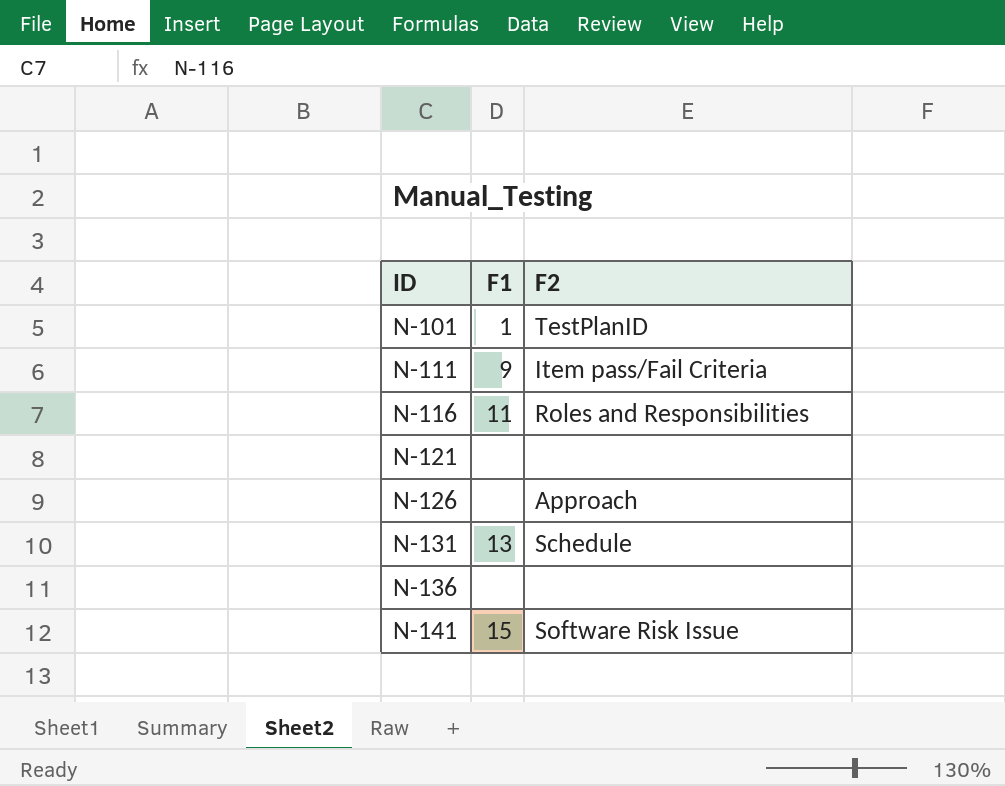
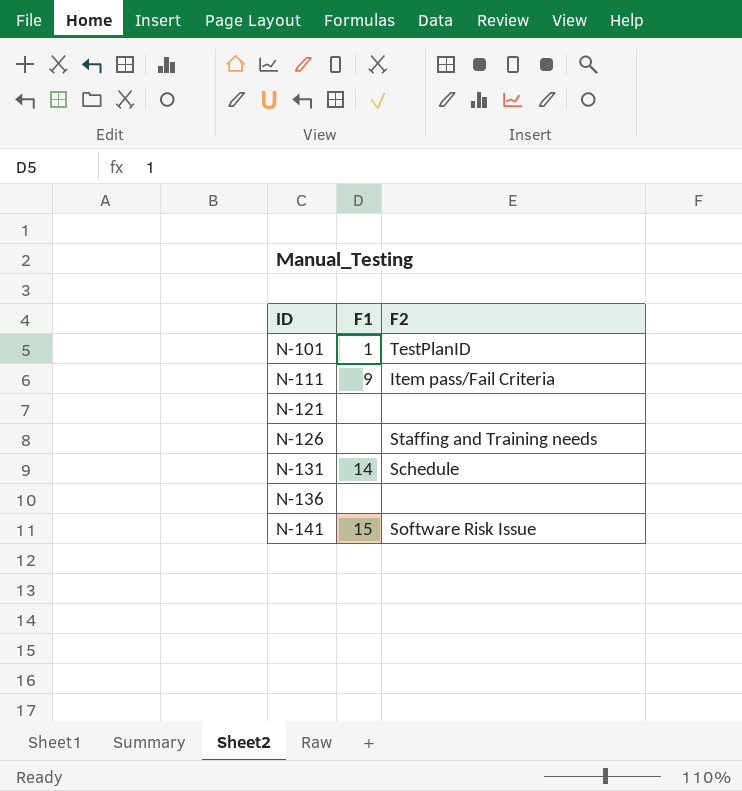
row N-116: 11 | Roles and Responsibilities -> none
N-126 | F2: Approach -> Staffing and Training needs
N-131 | F1: 13 -> 14

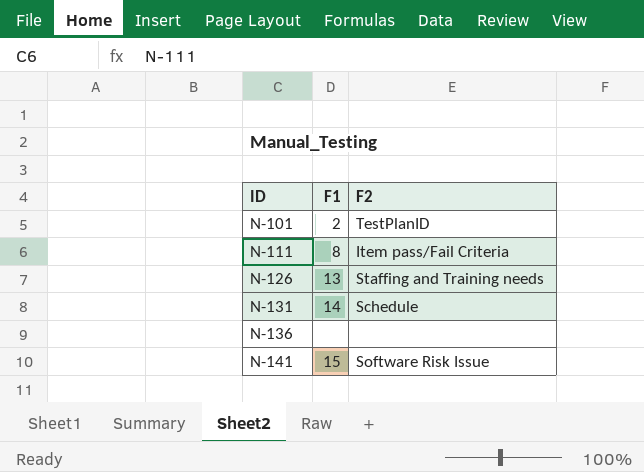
row N-121: none | none -> none
N-101 | F1: 1 -> 2
N-111 | F1: 9 -> 8
N-126 | F1: none -> 13

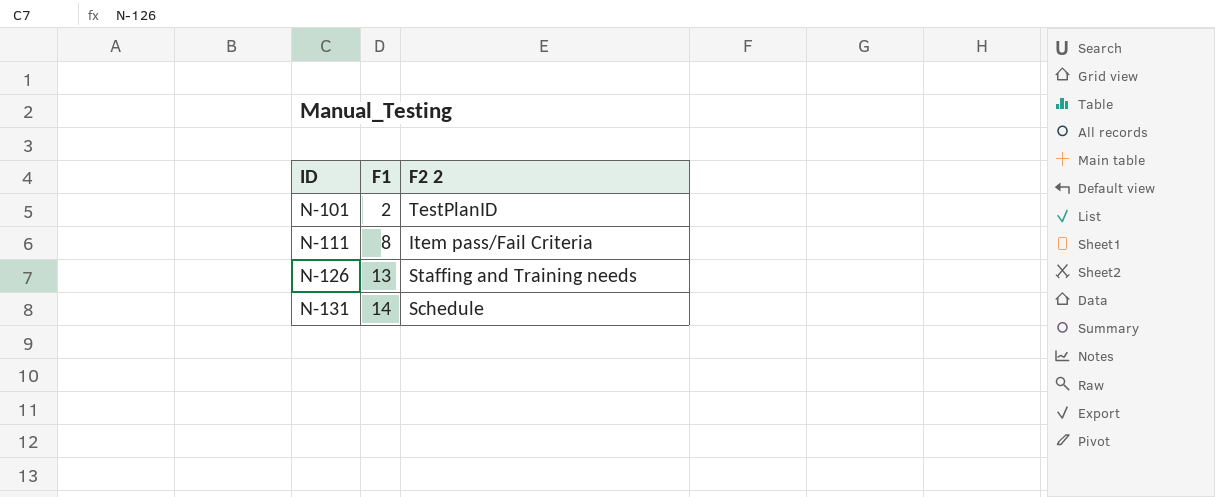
column name: F2 -> F2 2
row N-136: none | none -> none
row N-141: 15 | Software Risk Issue -> none

